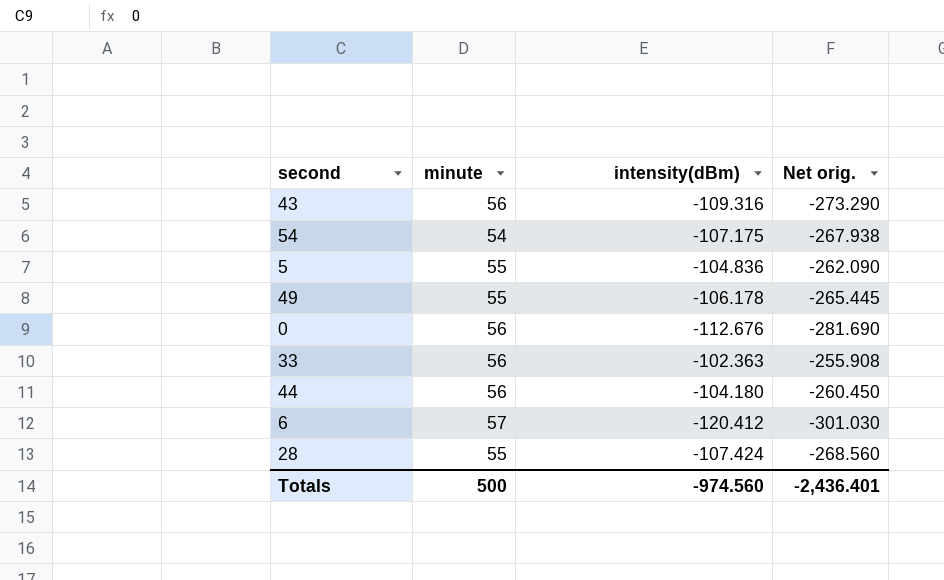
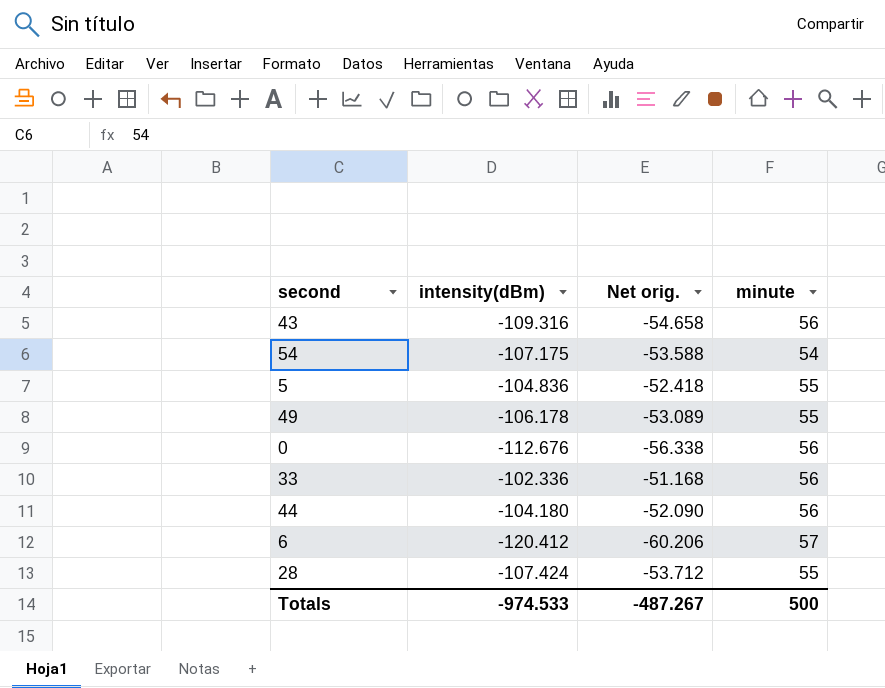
column Net orig. | formula: [intensity(dBm)] * 2.5 -> [intensity(dBm)] * 0.5
column minute | position: 2 -> 4
33 | intensity(dBm): -102.363 -> -102.336
Totals | intensity(dBm): -974.560 -> -974.533
Totals | Net orig.: -2,436.401 -> -487.267

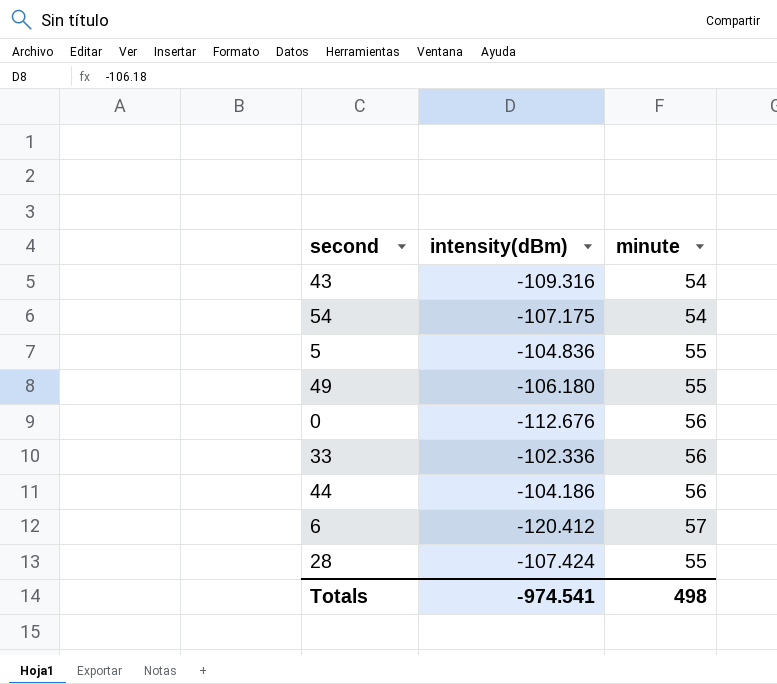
column Net orig. | formula: [intensity(dBm)] * 0.5 -> none
43 | minute: 56 -> 54
49 | intensity(dBm): -106.178 -> -106.180
44 | intensity(dBm): -104.180 -> -104.186
Totals | intensity(dBm): -974.533 -> -974.541
Totals | minute: 500 -> 498

